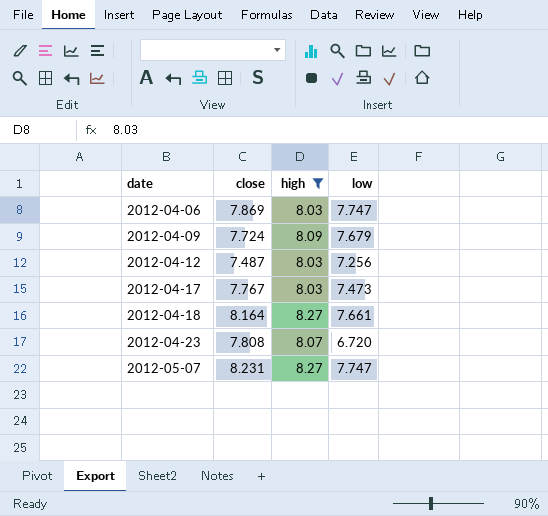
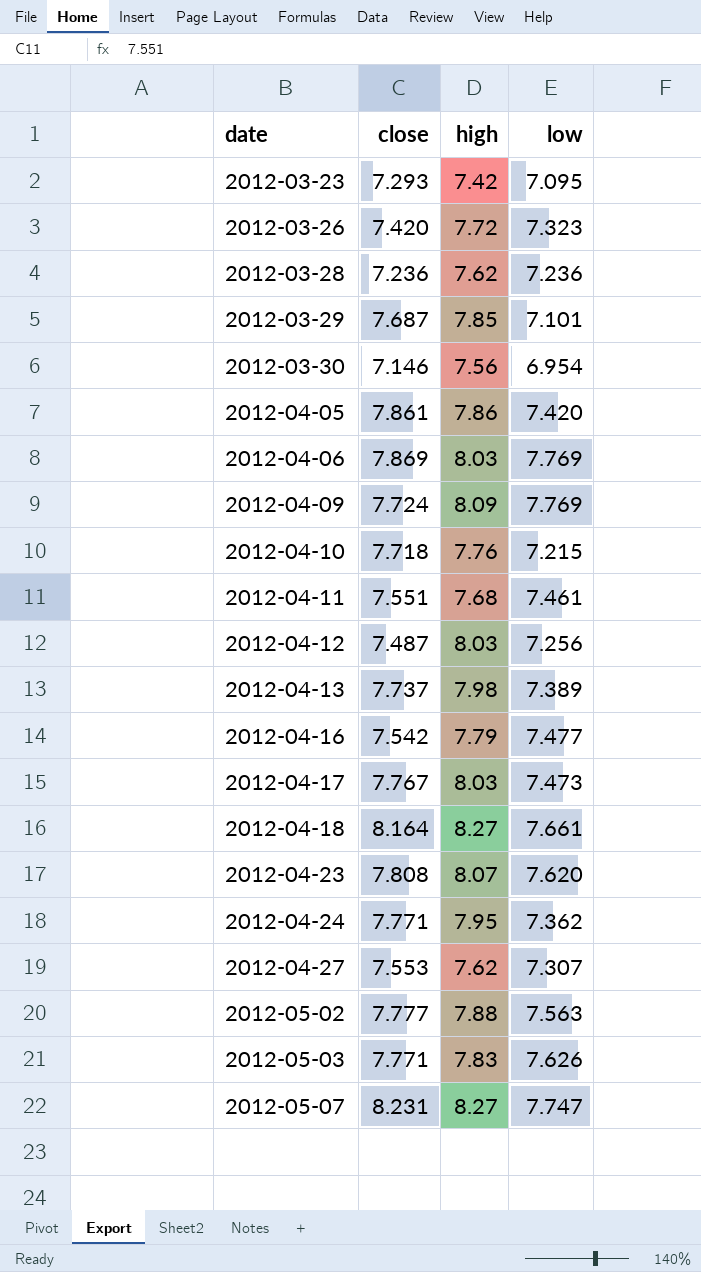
filter: high >= 8.03 -> none
2012-04-06 | low: 7.747 -> 7.769
2012-04-09 | low: 7.679 -> 7.769
2012-04-23 | low: 6.720 -> 7.620

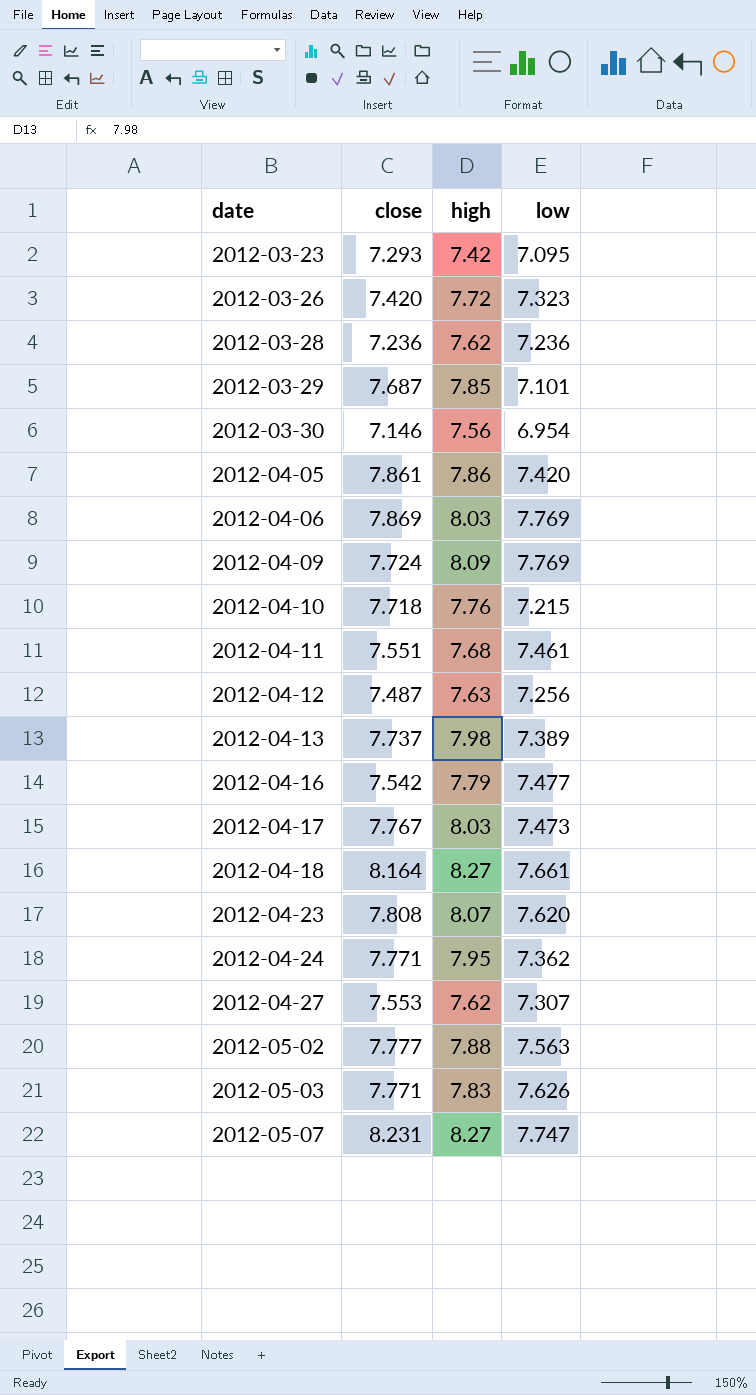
2012-04-12 | high: 8.03 -> 7.63

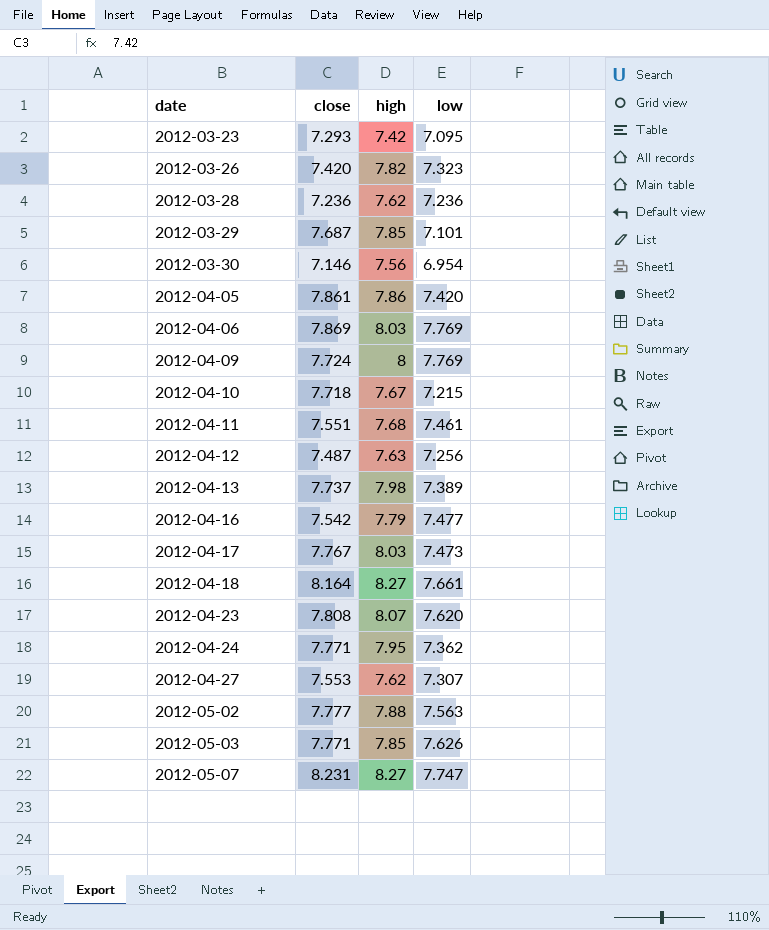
2012-03-26 | high: 7.72 -> 7.82
2012-04-09 | high: 8.09 -> 8
2012-04-10 | high: 7.76 -> 7.67
2012-05-03 | high: 7.83 -> 7.85

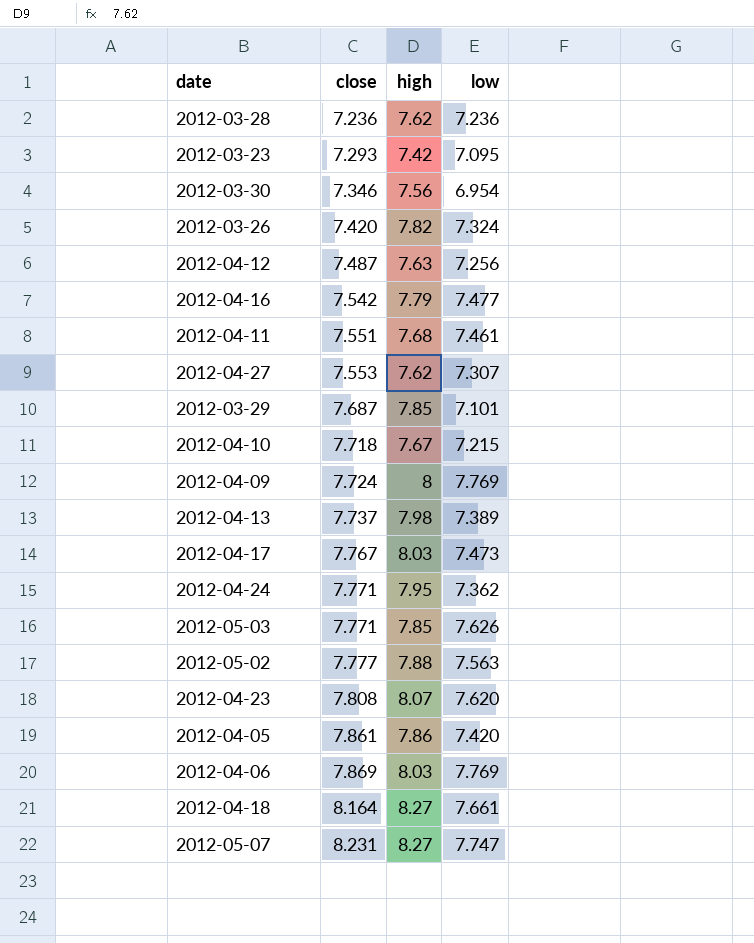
row order: date ascending -> close ascending
2012-03-30 | close: 7.146 -> 7.346
2012-03-26 | low: 7.323 -> 7.324

